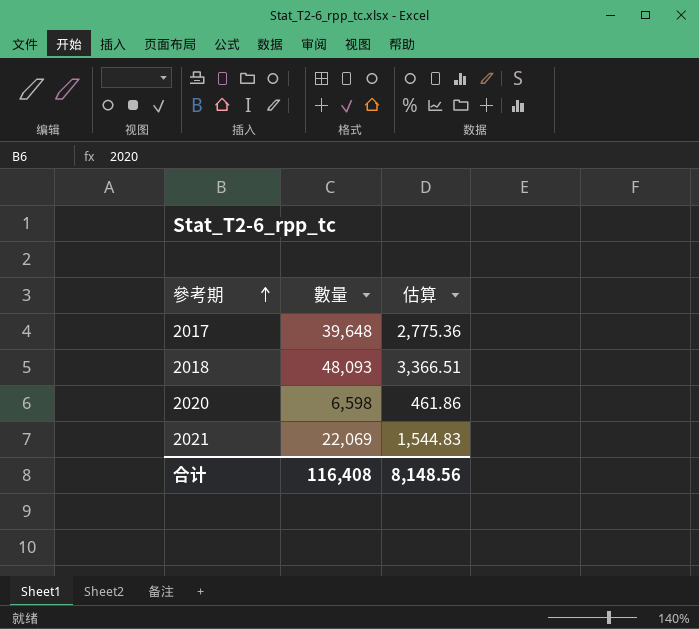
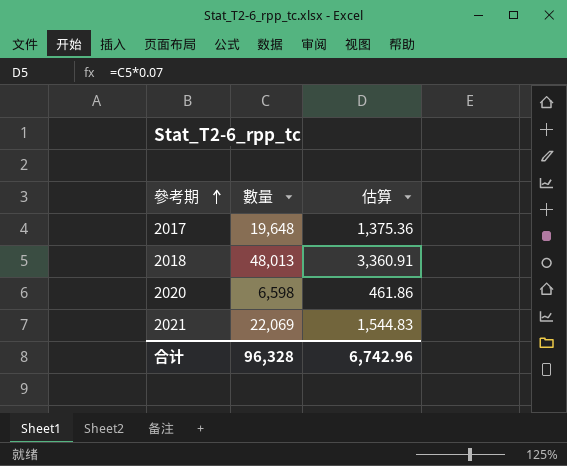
2017 | 數量: 39,648 -> 19,648
2017 | 估算: 2,775.36 -> 1,375.36
2018 | 數量: 48,093 -> 48,013
2018 | 估算: 3,366.51 -> 3,360.91
合计 | 數量: 116,408 -> 96,328
合计 | 估算: 8,148.56 -> 6,742.96

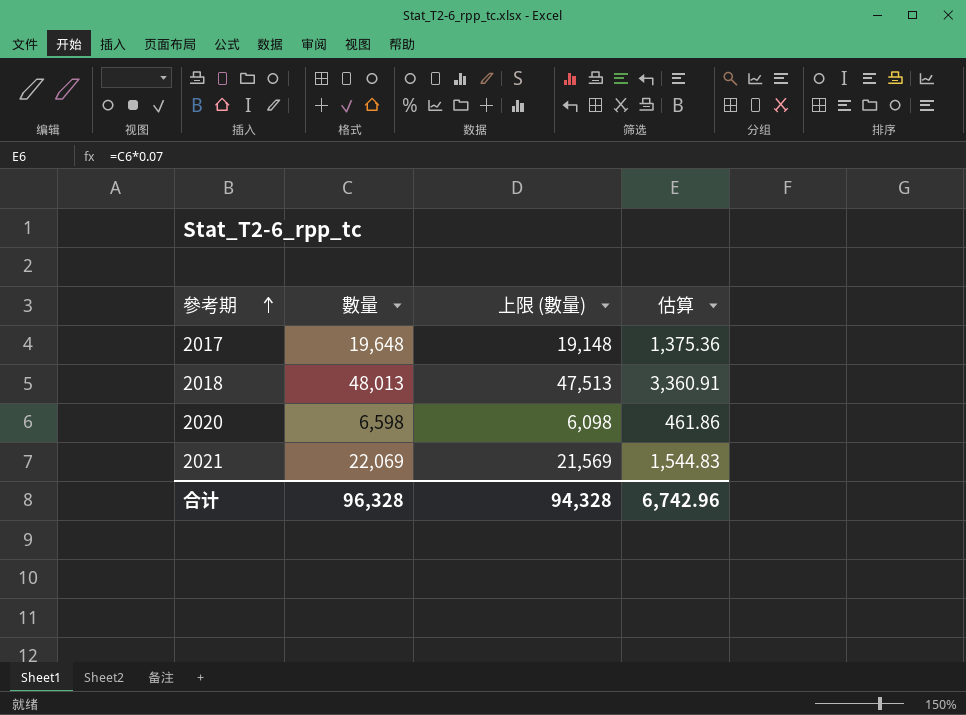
column 上限 (數量) | formula: none -> [數量] - 500

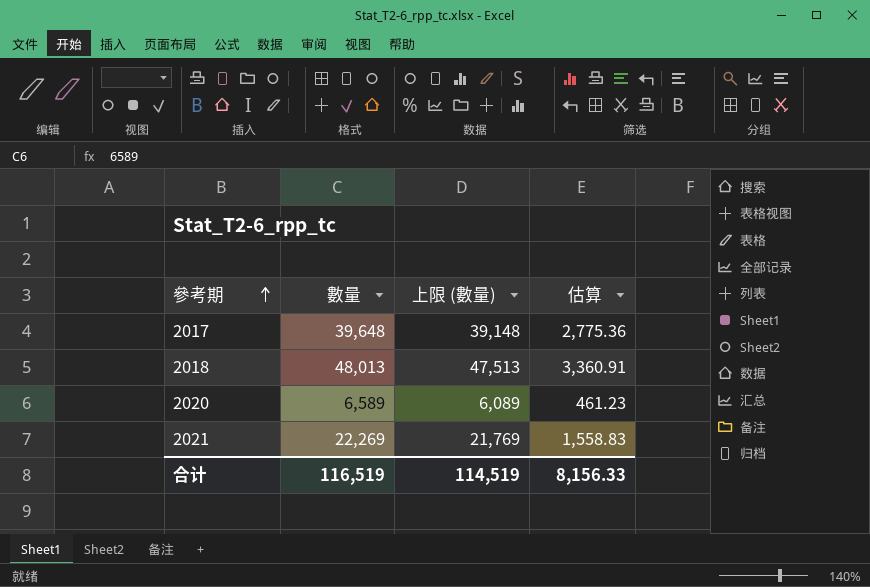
2017 | 數量: 19,648 -> 39,648
2017 | 上限 (數量): 19,148 -> 39,148
2017 | 估算: 1,375.36 -> 2,775.36
2020 | 數量: 6,598 -> 6,589
2020 | 上限 (數量): 6,098 -> 6,089
2020 | 估算: 461.86 -> 461.23
2021 | 數量: 22,069 -> 22,269
2021 | 上限 (數量): 21,569 -> 21,769
2021 | 估算: 1,544.83 -> 1,558.83
合计 | 數量: 96,328 -> 116,519
合计 | 上限 (數量): 94,328 -> 114,519
合计 | 估算: 6,742.96 -> 8,156.33

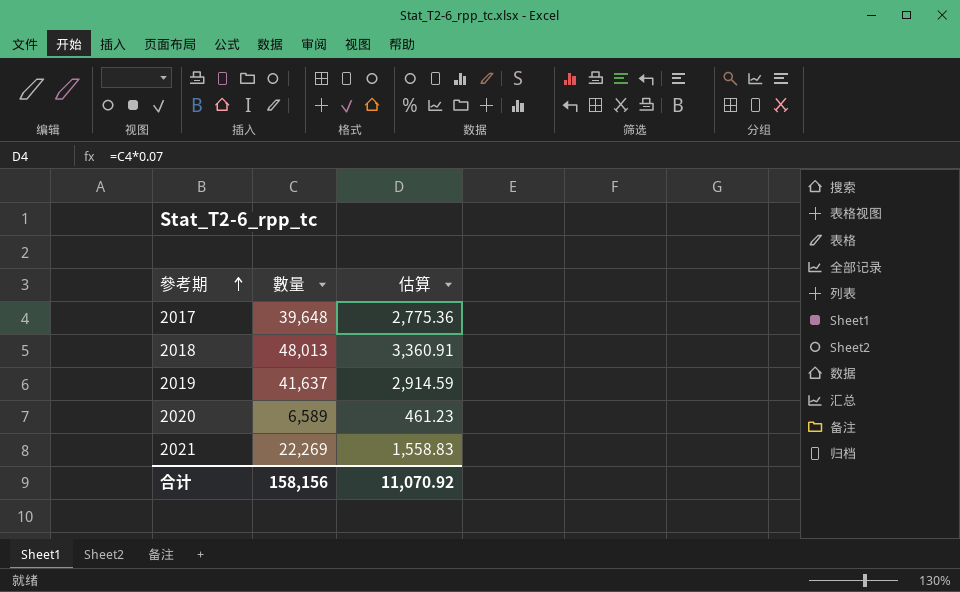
column 上限 (數量) | formula: [數量] - 500 -> none
row 2019: none -> 41,637 | 2,914.59
合计 | 數量: 116,519 -> 158,156
合计 | 估算: 8,156.33 -> 11,070.92

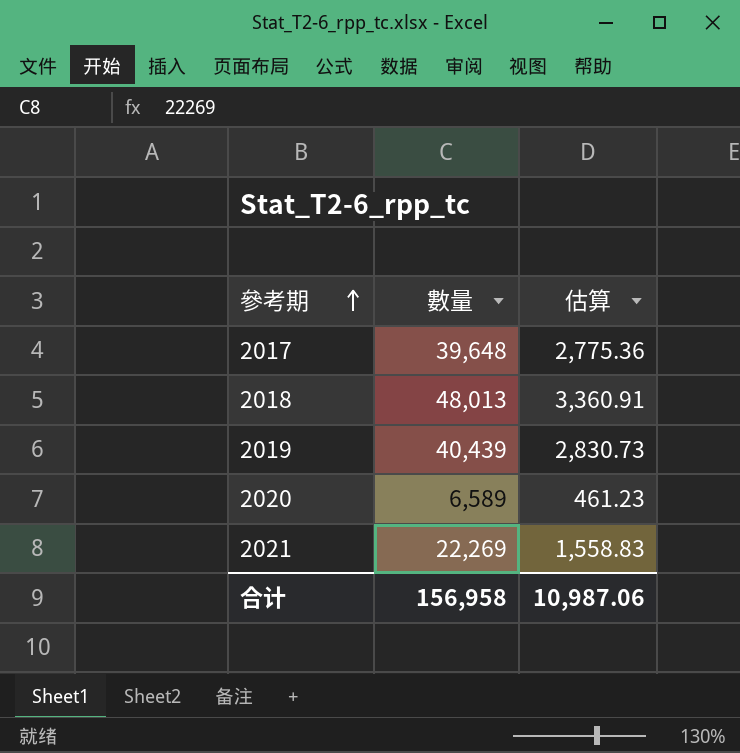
2019 | 數量: 41,637 -> 40,439
2019 | 估算: 2,914.59 -> 2,830.73
合计 | 數量: 158,156 -> 156,958
合计 | 估算: 11,070.92 -> 10,987.06

